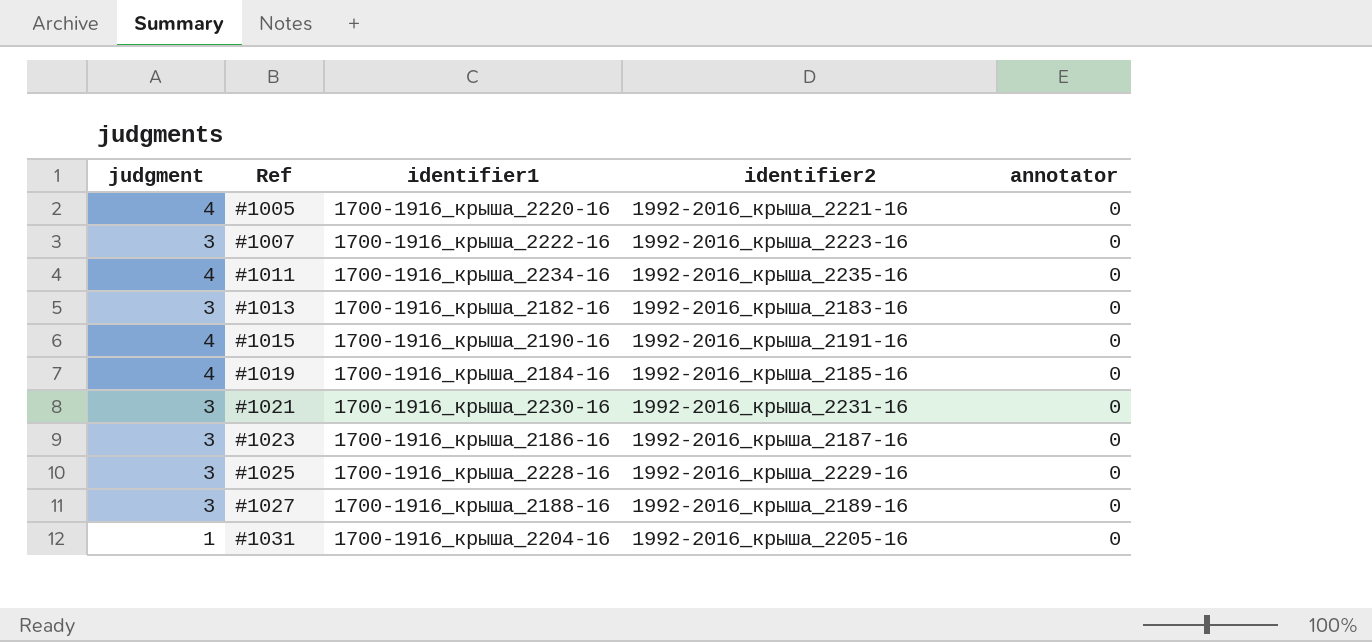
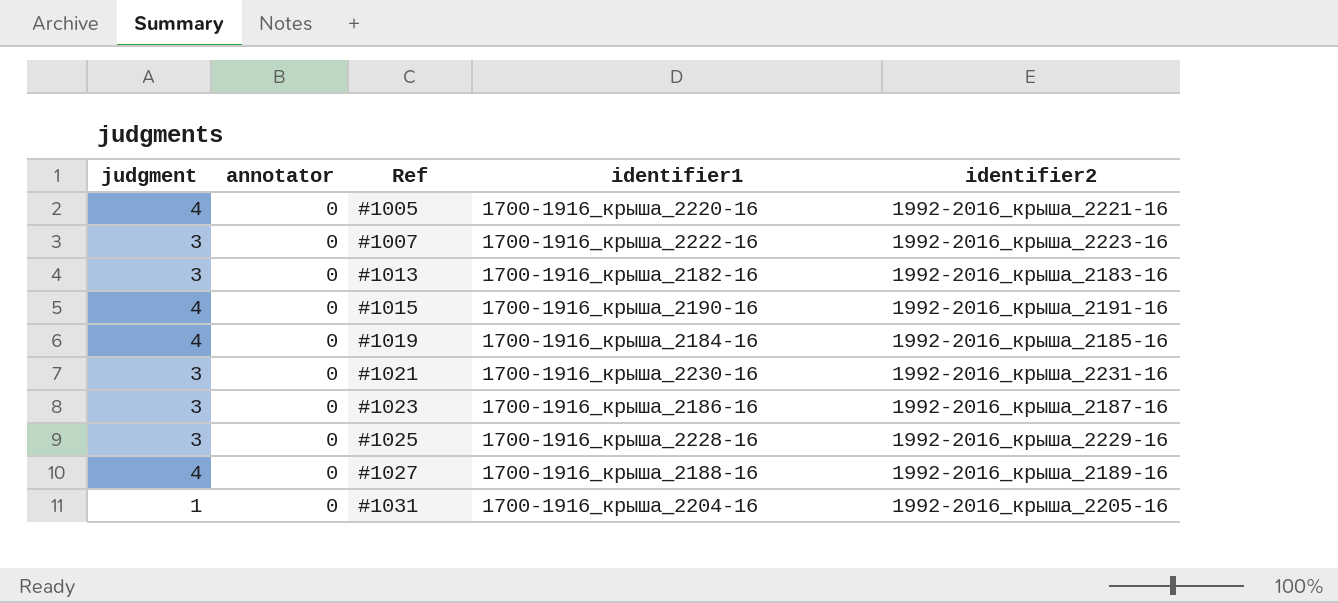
column annotator | position: 5 -> 2
row #1011: 4 | 1700-1916_крыша_2234-16 | 1992-2016_крыша_2235-16 | 0 -> none
#1027 | judgment: 3 -> 4

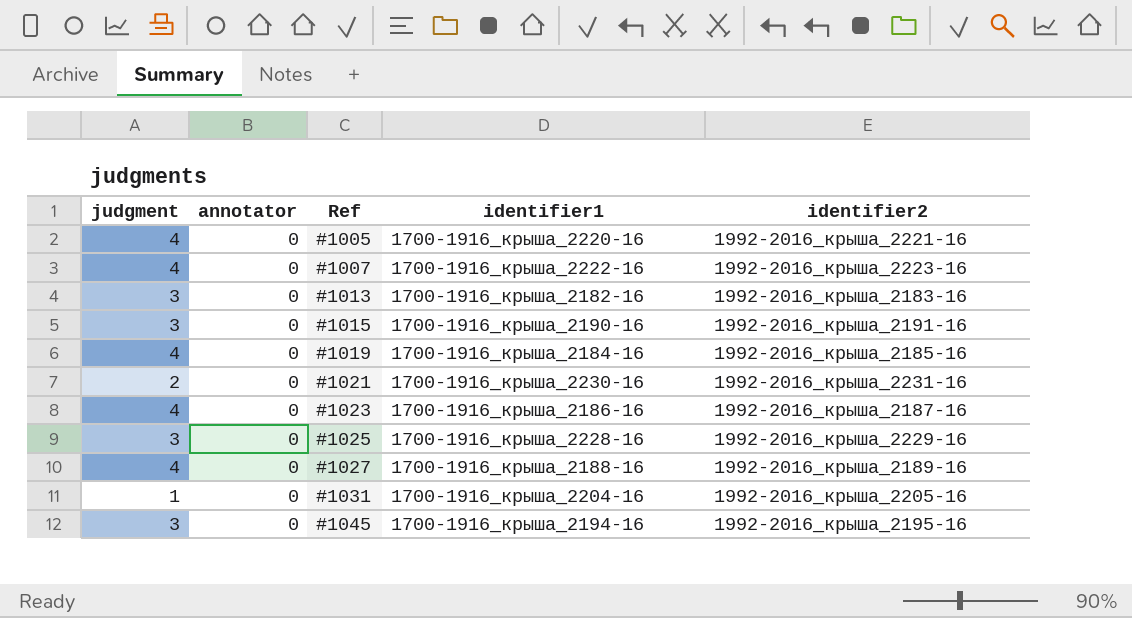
#1007 | judgment: 3 -> 4
#1015 | judgment: 4 -> 3
#1021 | judgment: 3 -> 2
#1023 | judgment: 3 -> 4
row #1045: none -> 3 | 0 | 1700-1916_крыша_2194-16 | 1992-2016_крыша_2195-16

